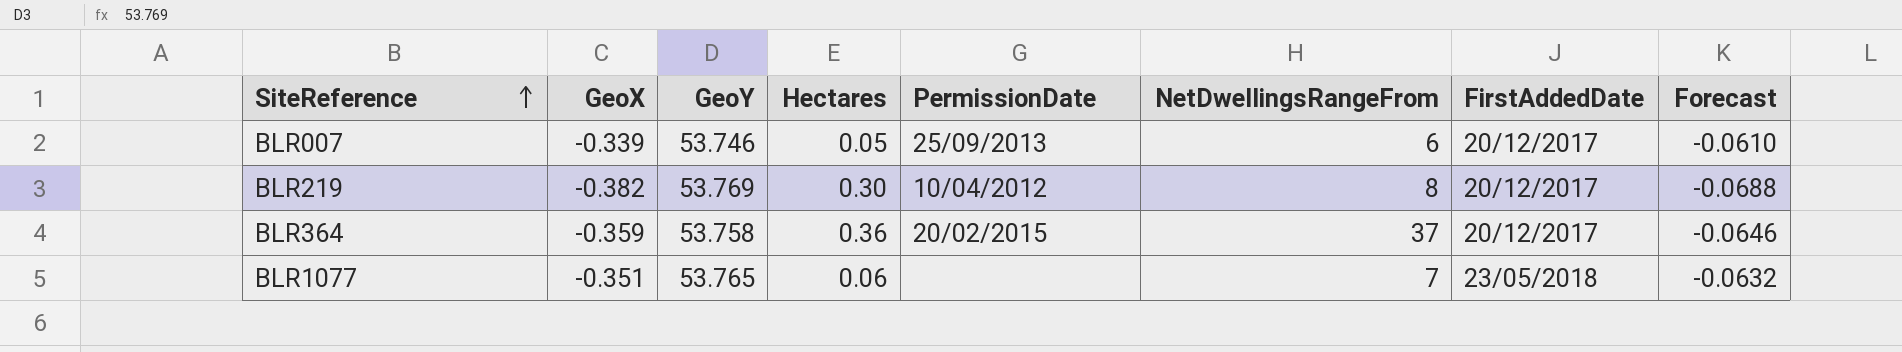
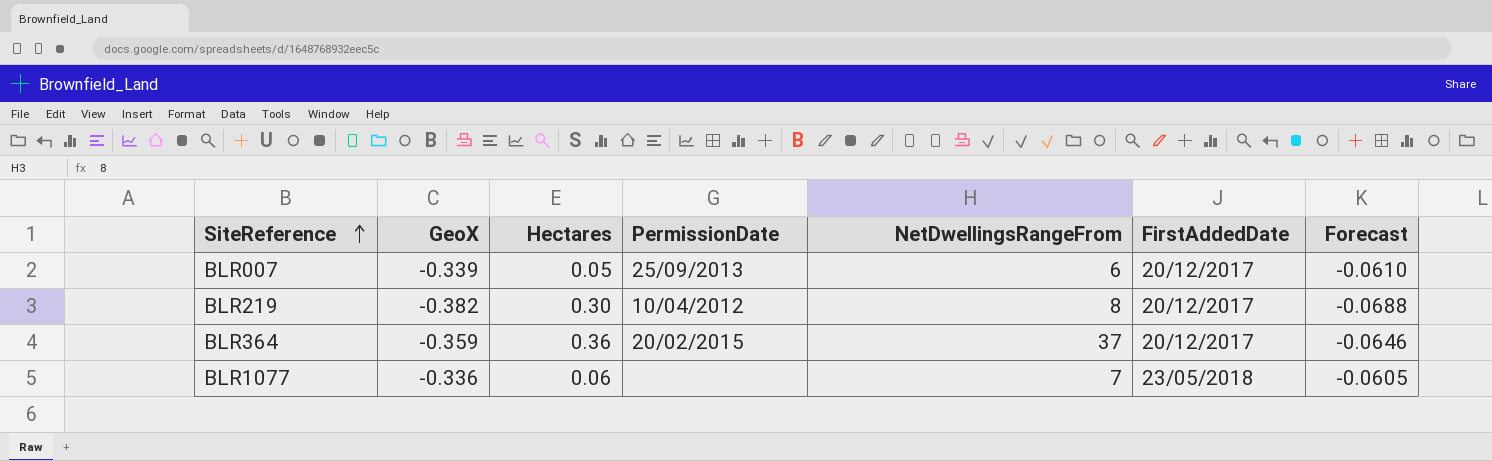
column GeoY | position: 3 -> none
BLR1077 | GeoX: -0.351 -> -0.336
BLR1077 | Forecast: -0.0632 -> -0.0605

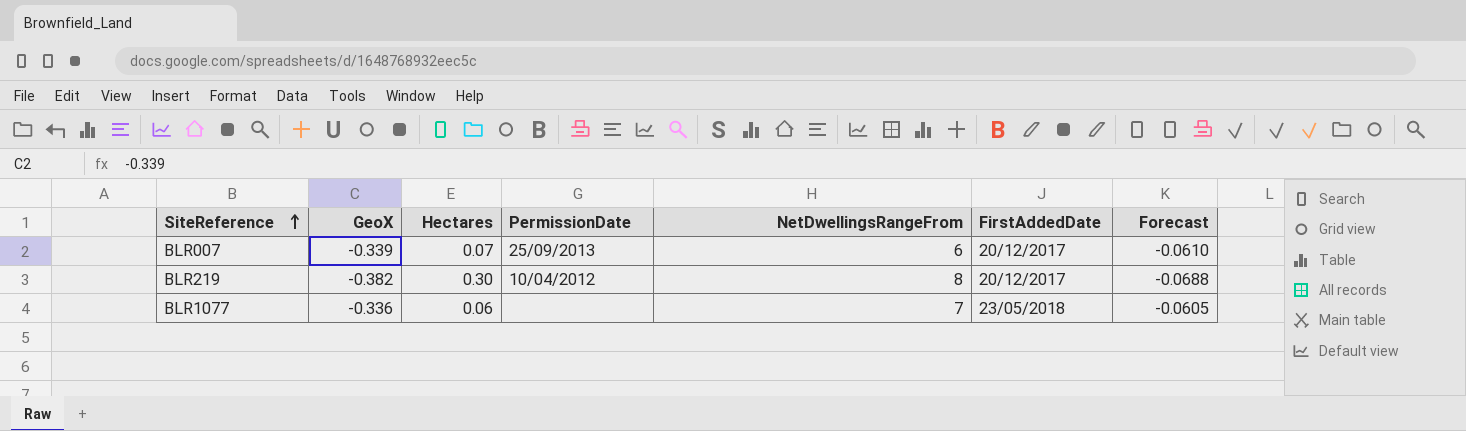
row BLR364: -0.359 | 0.36 | 20/02/2015 | 37 | 20/12/2017 | -0.0646 -> none
BLR007 | Hectares: 0.05 -> 0.07

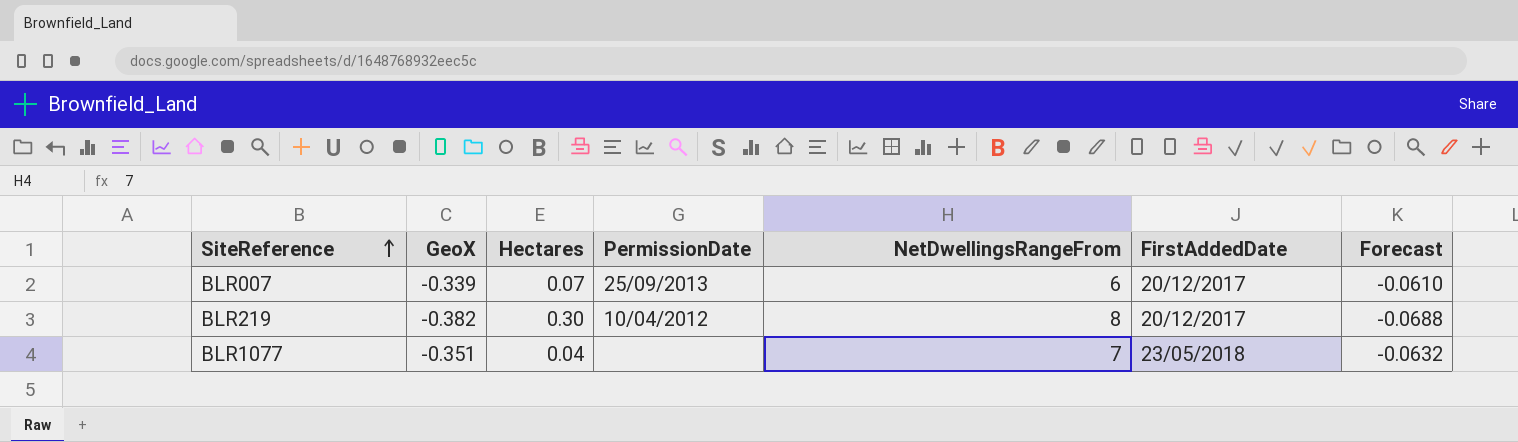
BLR1077 | GeoX: -0.336 -> -0.351
BLR1077 | Hectares: 0.06 -> 0.04
BLR1077 | Forecast: -0.0605 -> -0.0632

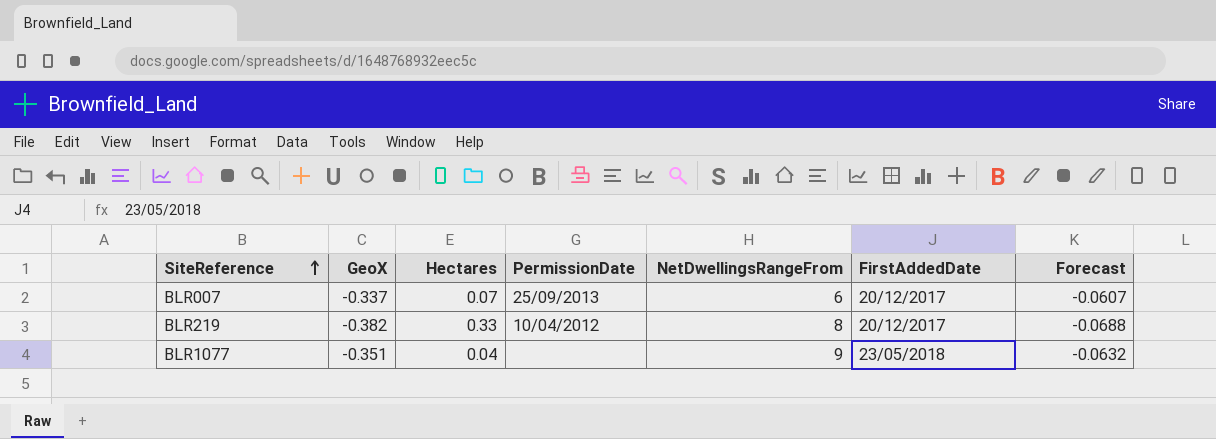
BLR007 | GeoX: -0.339 -> -0.337
BLR007 | Forecast: -0.0610 -> -0.0607
BLR219 | Hectares: 0.30 -> 0.33
BLR1077 | NetDwellingsRangeFrom: 7 -> 9

